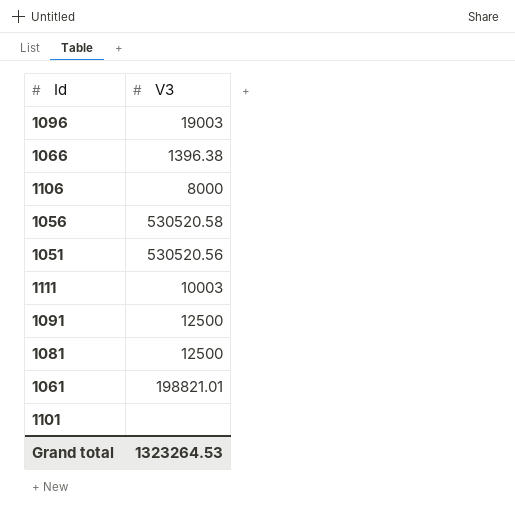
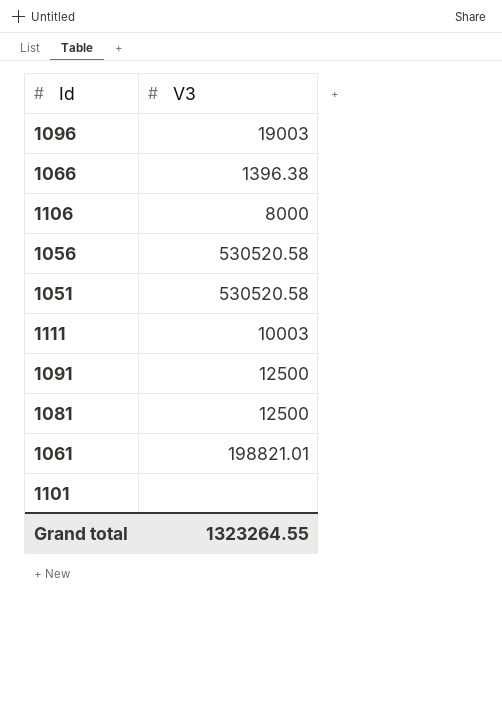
1051 | V3: 530520.56 -> 530520.58
Grand total | V3: 1323264.53 -> 1323264.55

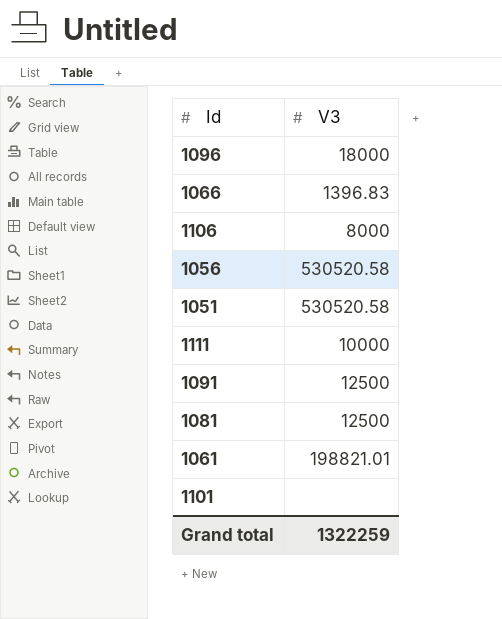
1096 | V3: 19003 -> 18000
1066 | V3: 1396.38 -> 1396.83
1111 | V3: 10003 -> 10000
Grand total | V3: 1323264.55 -> 1322259

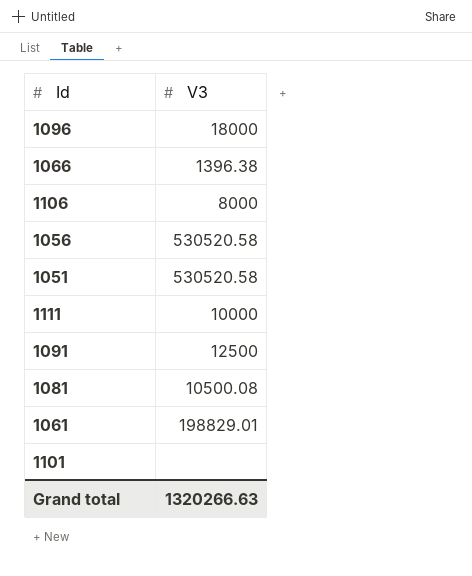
1066 | V3: 1396.83 -> 1396.38
1081 | V3: 12500 -> 10500.08
1061 | V3: 198821.01 -> 198829.01
Grand total | V3: 1322259 -> 1320266.63

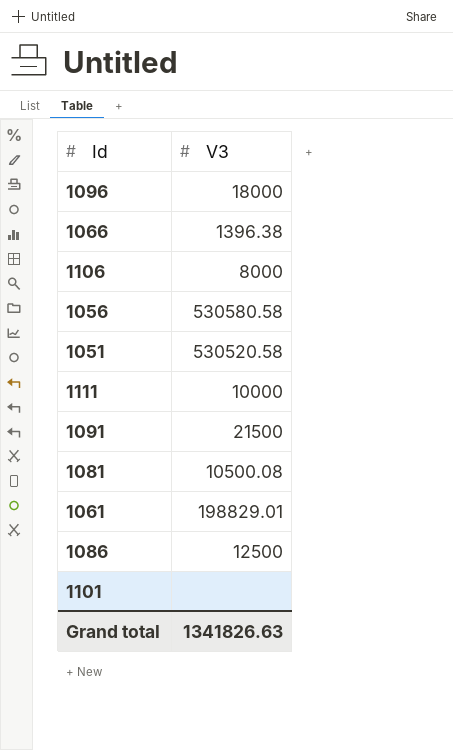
1056 | V3: 530520.58 -> 530580.58
1091 | V3: 12500 -> 21500
row 1086: none -> 12500
Grand total | V3: 1320266.63 -> 1341826.63

